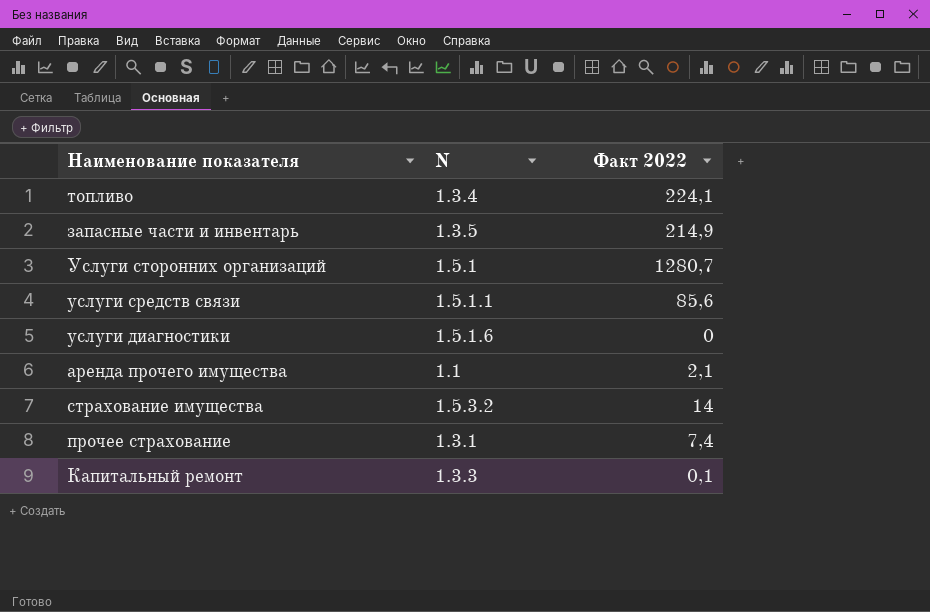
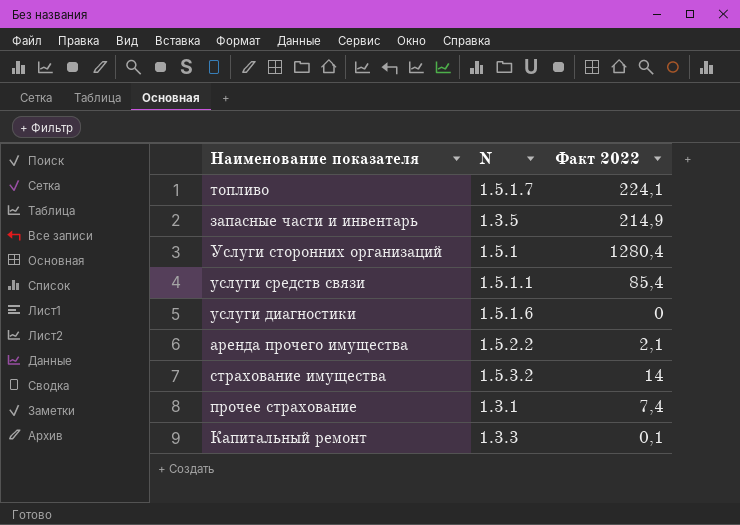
топливо | N: 1.3.4 -> 1.5.1.7
Услуги сторонних организаций | Факт 2022: 1280,7 -> 1280,4
услуги средств связи | Факт 2022: 85,6 -> 85,4
аренда прочего имущества | N: 1.1 -> 1.5.2.2

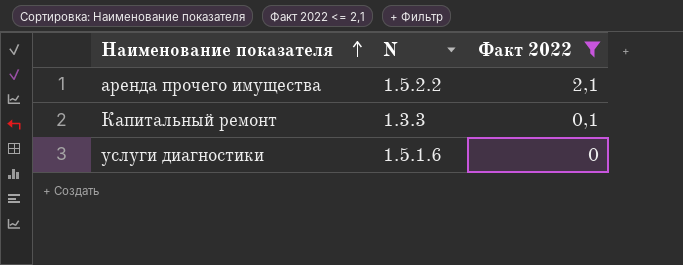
filter: none -> Факт 2022 <= 2,1
row order: none -> Наименование показателя ascending

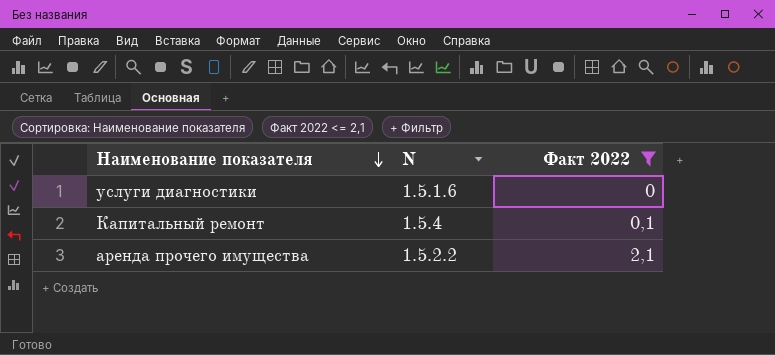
row order: Наименование показателя ascending -> Наименование показателя descending
Капитальный ремонт | N: 1.3.3 -> 1.5.4

